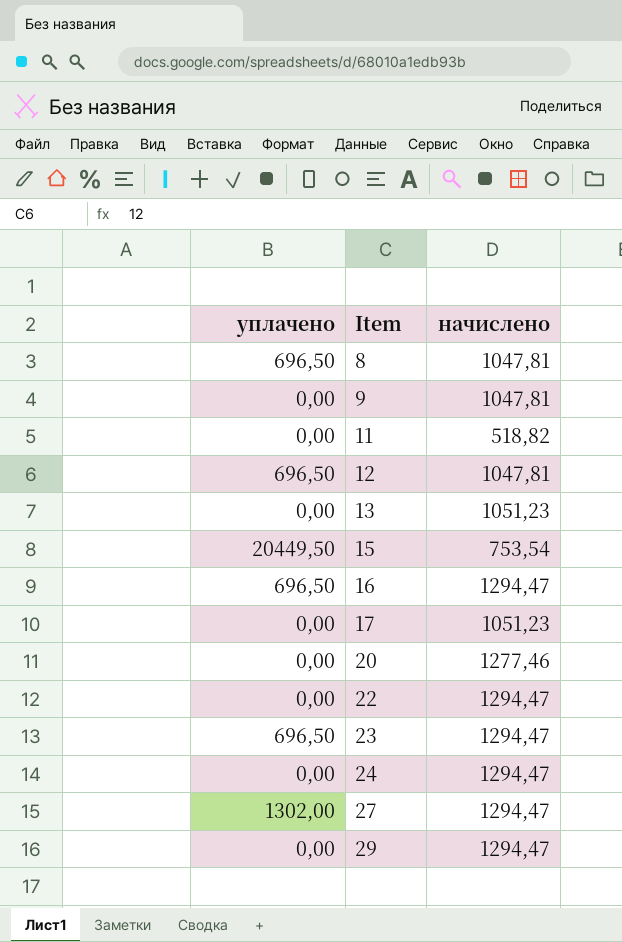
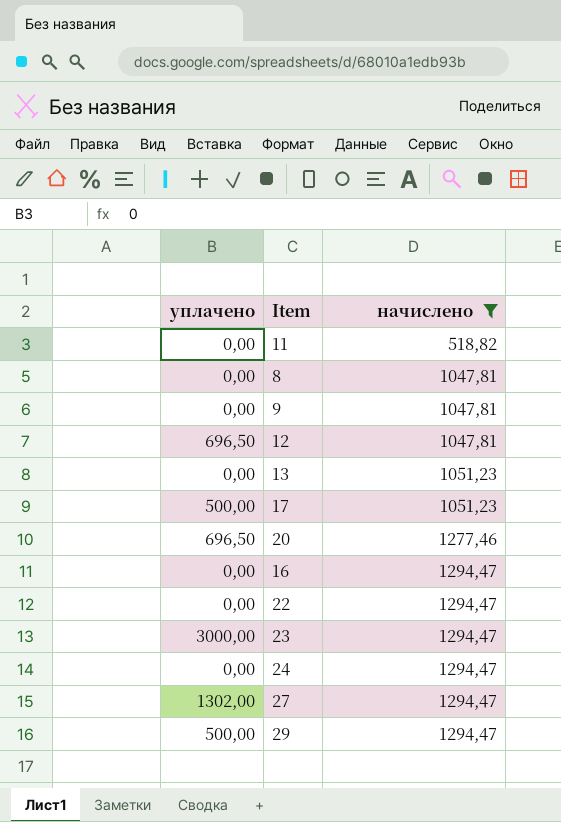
filter: none -> начислено != 753,54
row order: Item ascending -> начислено ascending
8 | уплачено: 696,50 -> 0,00
17 | уплачено: 0,00 -> 500,00
20 | уплачено: 0,00 -> 696,50
16 | уплачено: 696,50 -> 0,00
23 | уплачено: 696,50 -> 3000,00
29 | уплачено: 0,00 -> 500,00

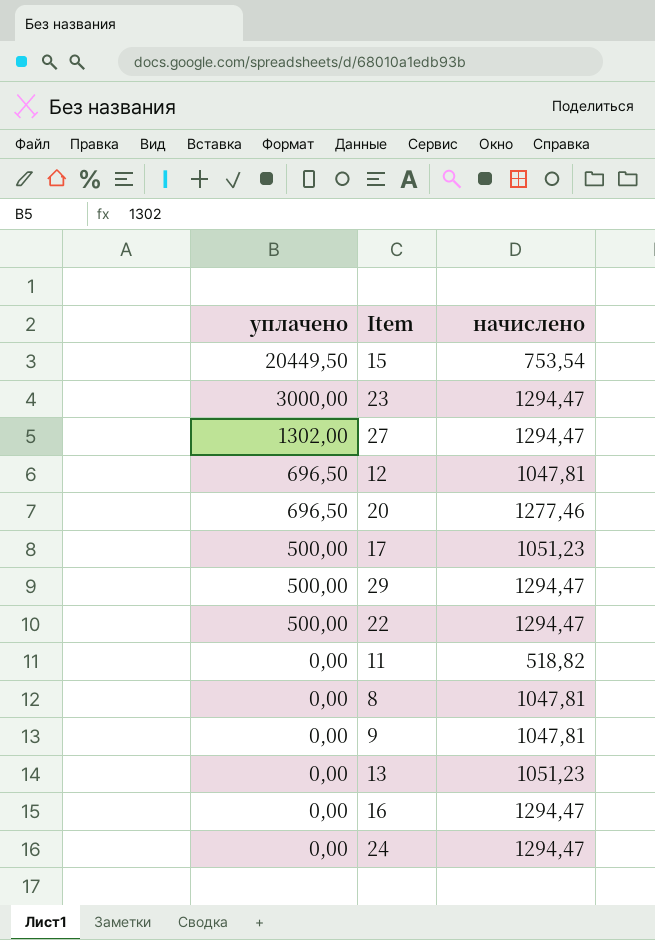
filter: начислено != 753,54 -> none
row order: начислено ascending -> уплачено descending
22 | уплачено: 0,00 -> 500,00

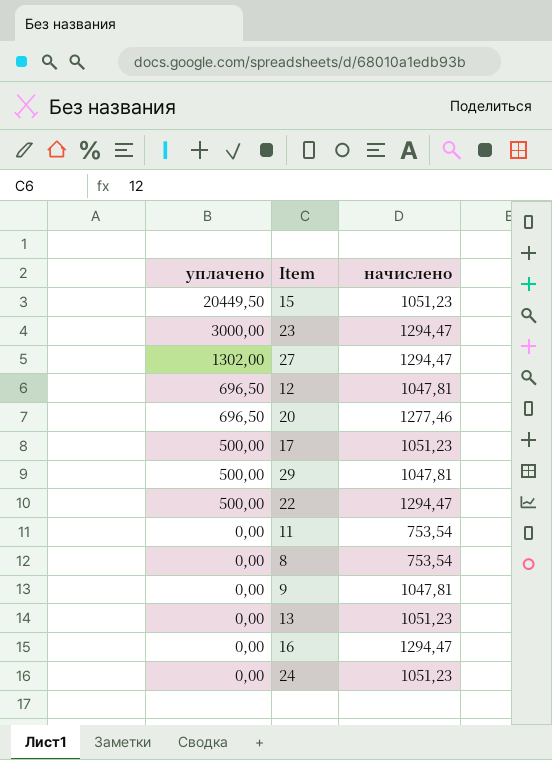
15 | начислено: 753,54 -> 1051,23
29 | начислено: 1294,47 -> 1047,81
11 | начислено: 518,82 -> 753,54
8 | начислено: 1047,81 -> 753,54
24 | начислено: 1294,47 -> 1051,23

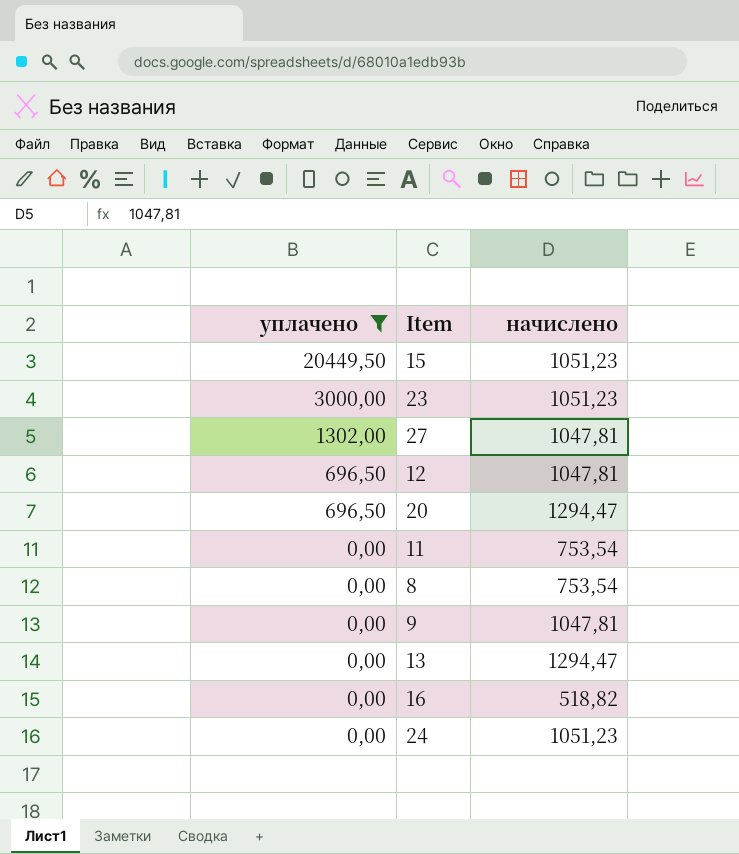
filter: none -> уплачено != 500,00
23 | начислено: 1294,47 -> 1051,23
27 | начислено: 1294,47 -> 1047,81
20 | начислено: 1277,46 -> 1294,47
13 | начислено: 1051,23 -> 1294,47
16 | начислено: 1294,47 -> 518,82

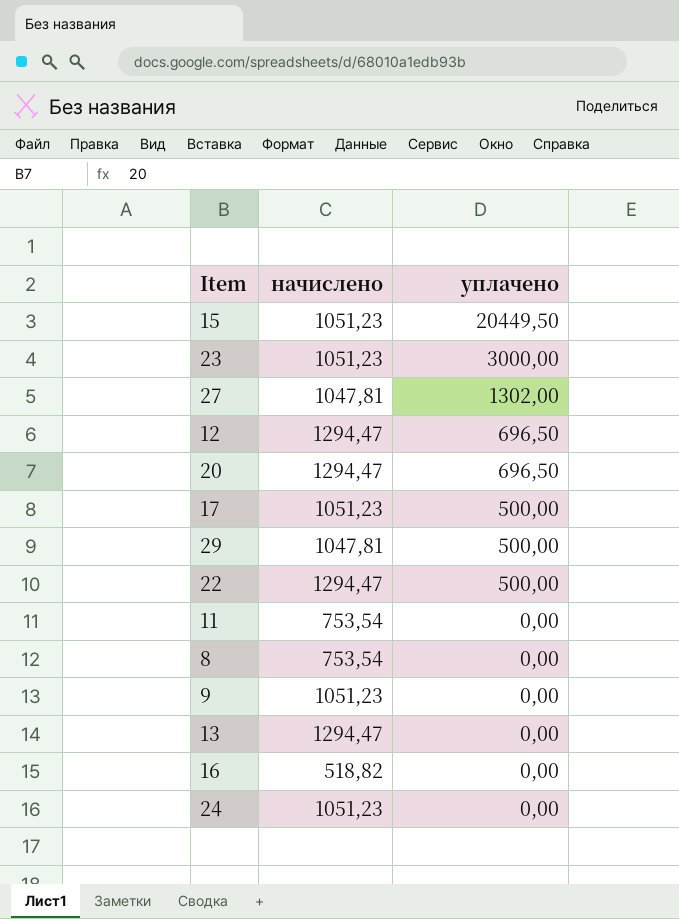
filter: уплачено != 500,00 -> none
column уплачено | position: 1 -> 3
12 | начислено: 1047,81 -> 1294,47
9 | начислено: 1047,81 -> 1051,23

